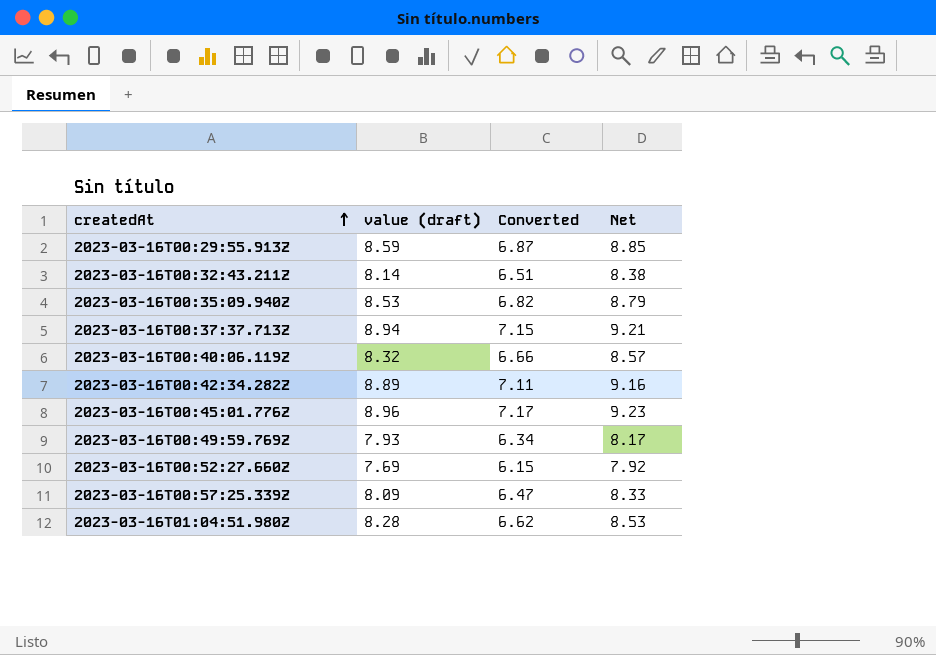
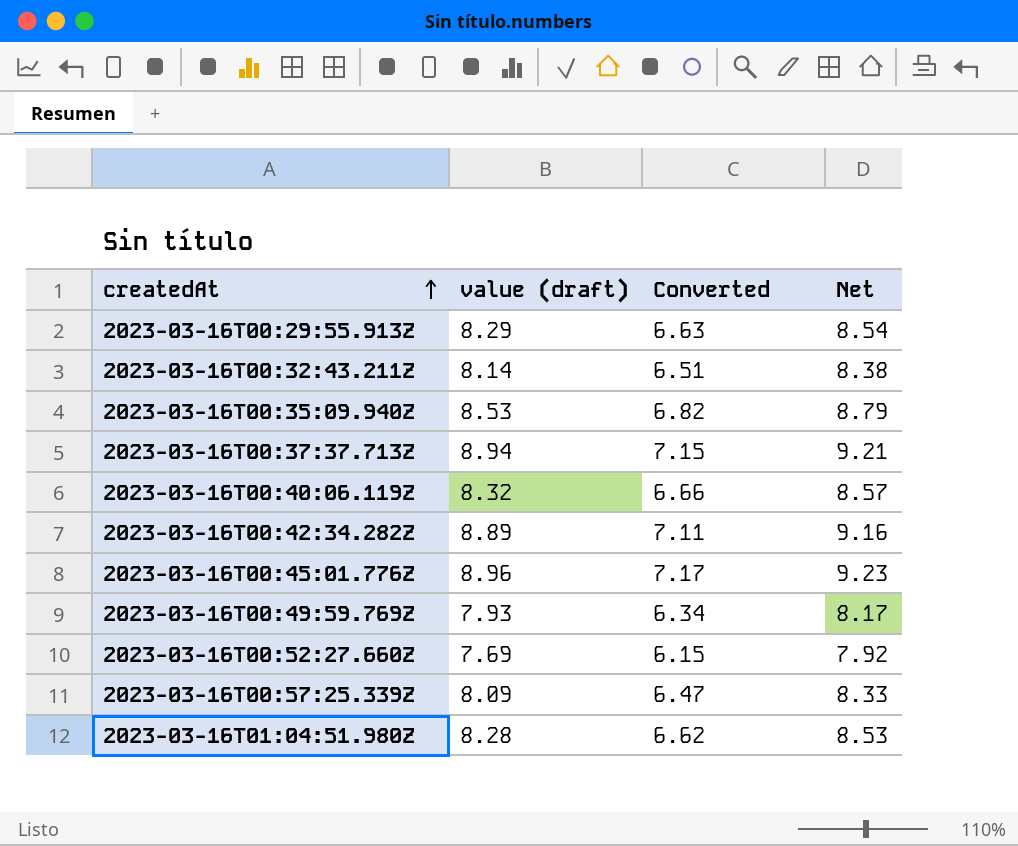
2023-03-16T00:29:55.913Z | value (draft): 8.59 -> 8.29
2023-03-16T00:29:55.913Z | Converted: 6.87 -> 6.63
2023-03-16T00:29:55.913Z | Net: 8.85 -> 8.54

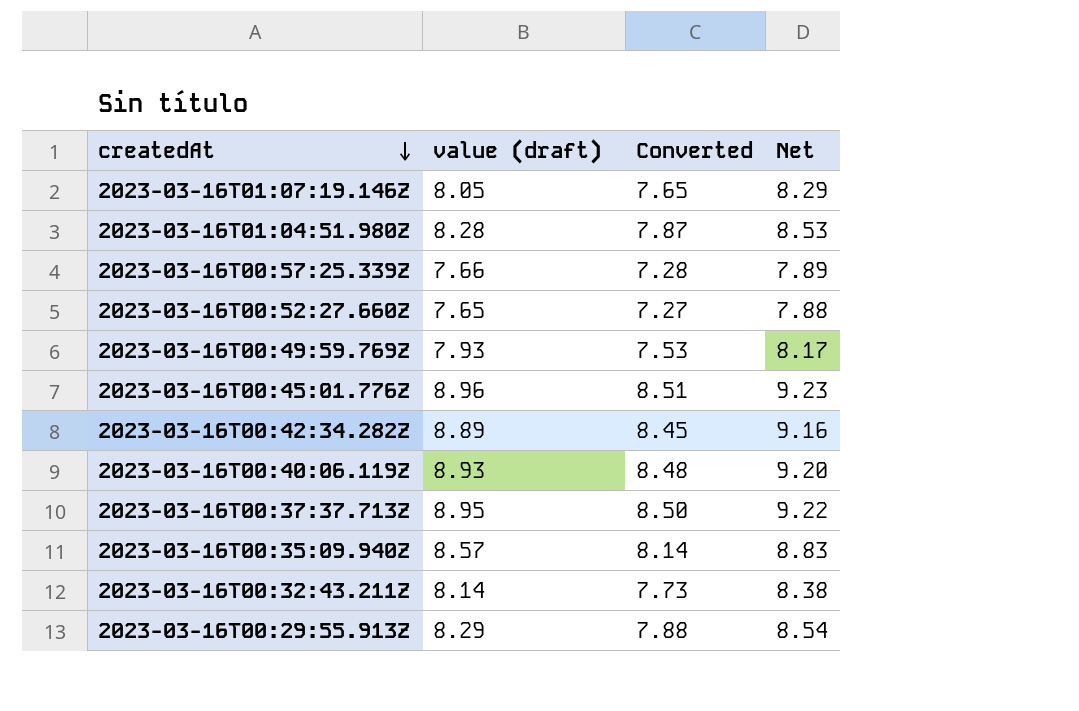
row order: createdAt ascending -> createdAt descending
column Converted | formula: [value (draft)] * 0.8 -> [value (draft)] * 0.95
row 2023-03-16T01:07:19.146Z: none -> 8.05 | 7.65 | 8.29
2023-03-16T00:57:25.339Z | value (draft): 8.09 -> 7.66
2023-03-16T00:57:25.339Z | Net: 8.33 -> 7.89
2023-03-16T00:52:27.660Z | value (draft): 7.69 -> 7.65
2023-03-16T00:52:27.660Z | Net: 7.92 -> 7.88
2023-03-16T00:40:06.119Z | value (draft): 8.32 -> 8.93
2023-03-16T00:40:06.119Z | Net: 8.57 -> 9.20
2023-03-16T00:37:37.713Z | value (draft): 8.94 -> 8.95
2023-03-16T00:37:37.713Z | Net: 9.21 -> 9.22
2023-03-16T00:35:09.940Z | value (draft): 8.53 -> 8.57
2023-03-16T00:35:09.940Z | Net: 8.79 -> 8.83

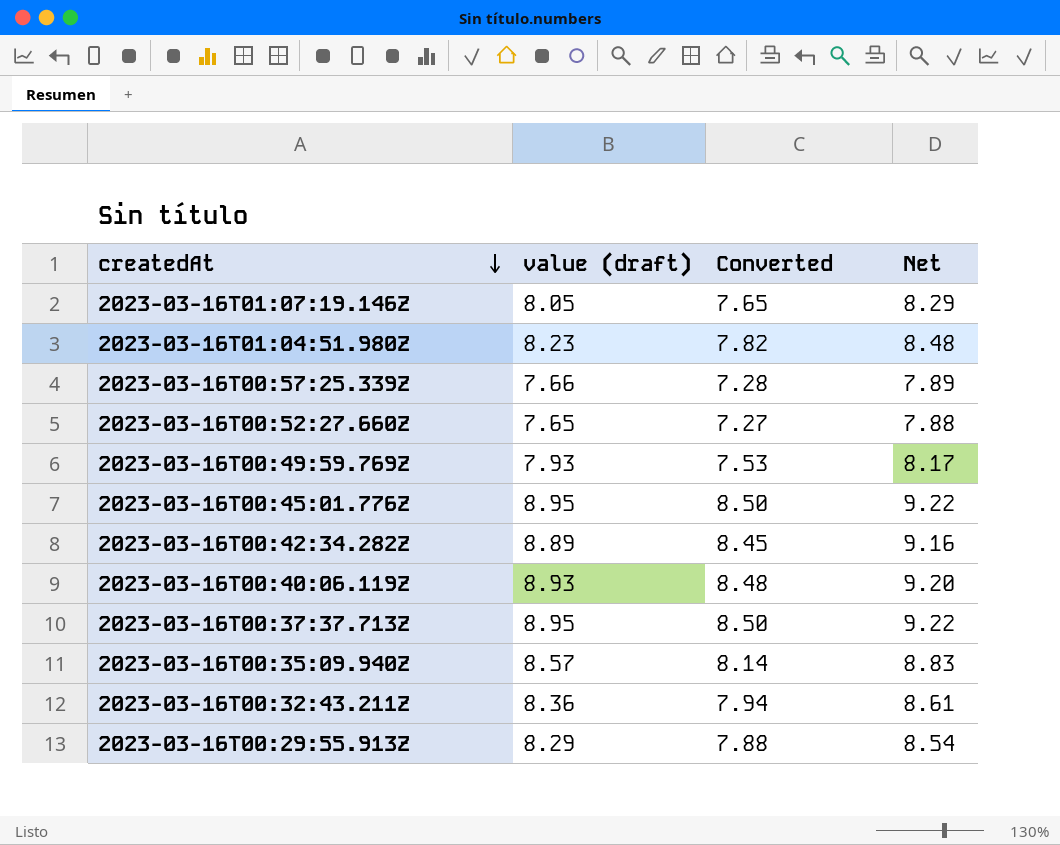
2023-03-16T01:04:51.980Z | value (draft): 8.28 -> 8.23
2023-03-16T01:04:51.980Z | Converted: 7.87 -> 7.82
2023-03-16T01:04:51.980Z | Net: 8.53 -> 8.48
2023-03-16T00:45:01.776Z | value (draft): 8.96 -> 8.95
2023-03-16T00:45:01.776Z | Converted: 8.51 -> 8.50
2023-03-16T00:45:01.776Z | Net: 9.23 -> 9.22
2023-03-16T00:32:43.211Z | value (draft): 8.14 -> 8.36
2023-03-16T00:32:43.211Z | Converted: 7.73 -> 7.94
2023-03-16T00:32:43.211Z | Net: 8.38 -> 8.61

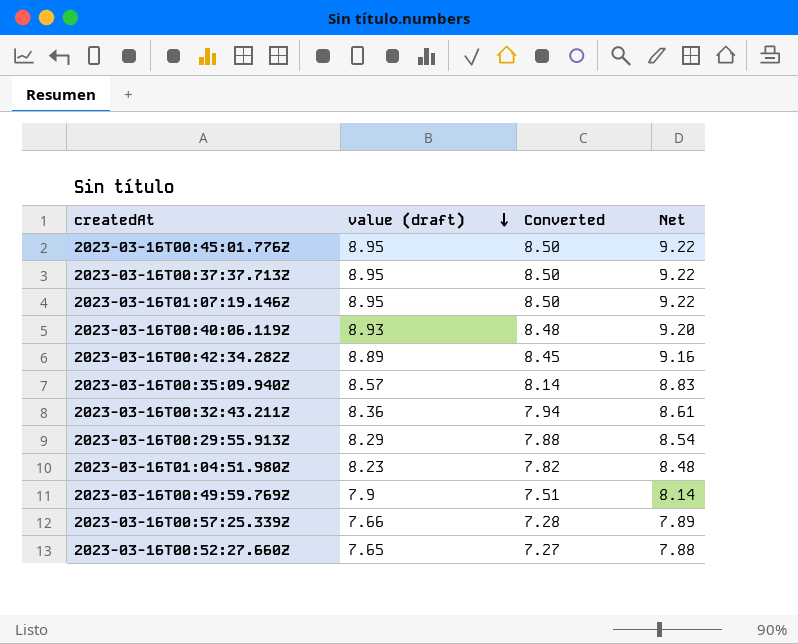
row order: createdAt descending -> value (draft) descending
2023-03-16T01:07:19.146Z | value (draft): 8.05 -> 8.95
2023-03-16T01:07:19.146Z | Converted: 7.65 -> 8.50
2023-03-16T01:07:19.146Z | Net: 8.29 -> 9.22
2023-03-16T00:49:59.769Z | value (draft): 7.93 -> 7.9
2023-03-16T00:49:59.769Z | Converted: 7.53 -> 7.51
2023-03-16T00:49:59.769Z | Net: 8.17 -> 8.14

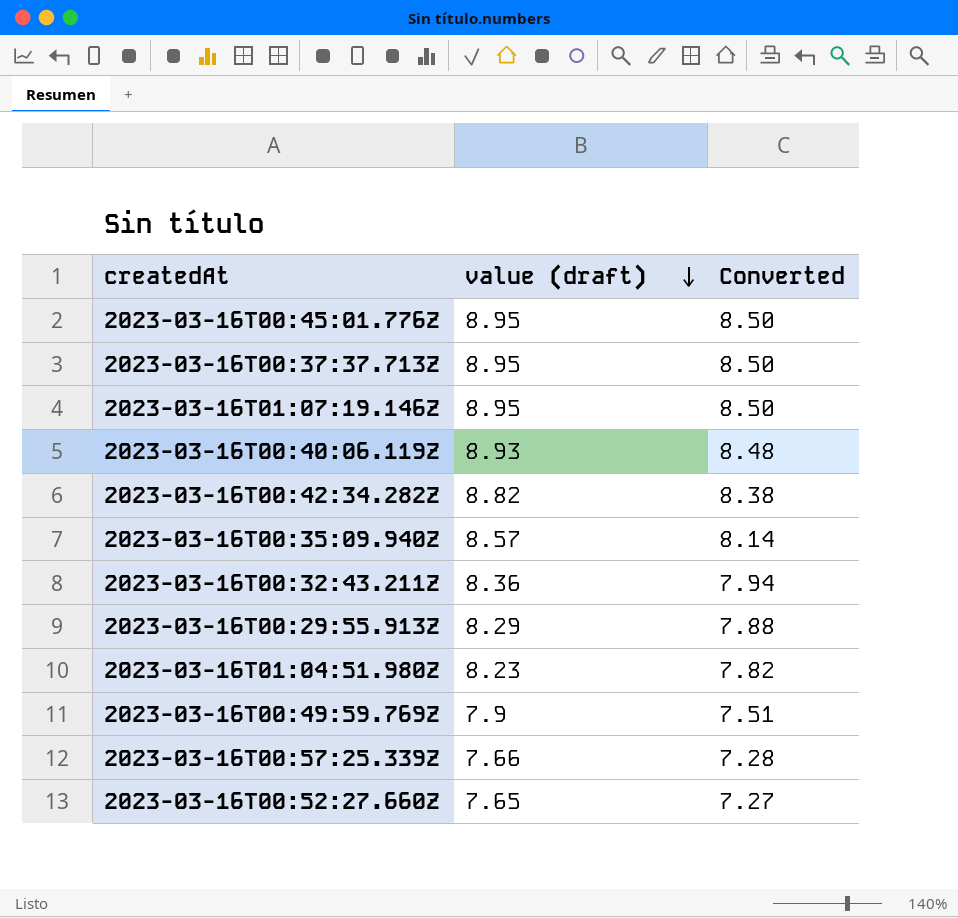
column Net | formula: [value (draft)] * 1.03 -> none
2023-03-16T00:42:34.282Z | value (draft): 8.89 -> 8.82
2023-03-16T00:42:34.282Z | Converted: 8.45 -> 8.38

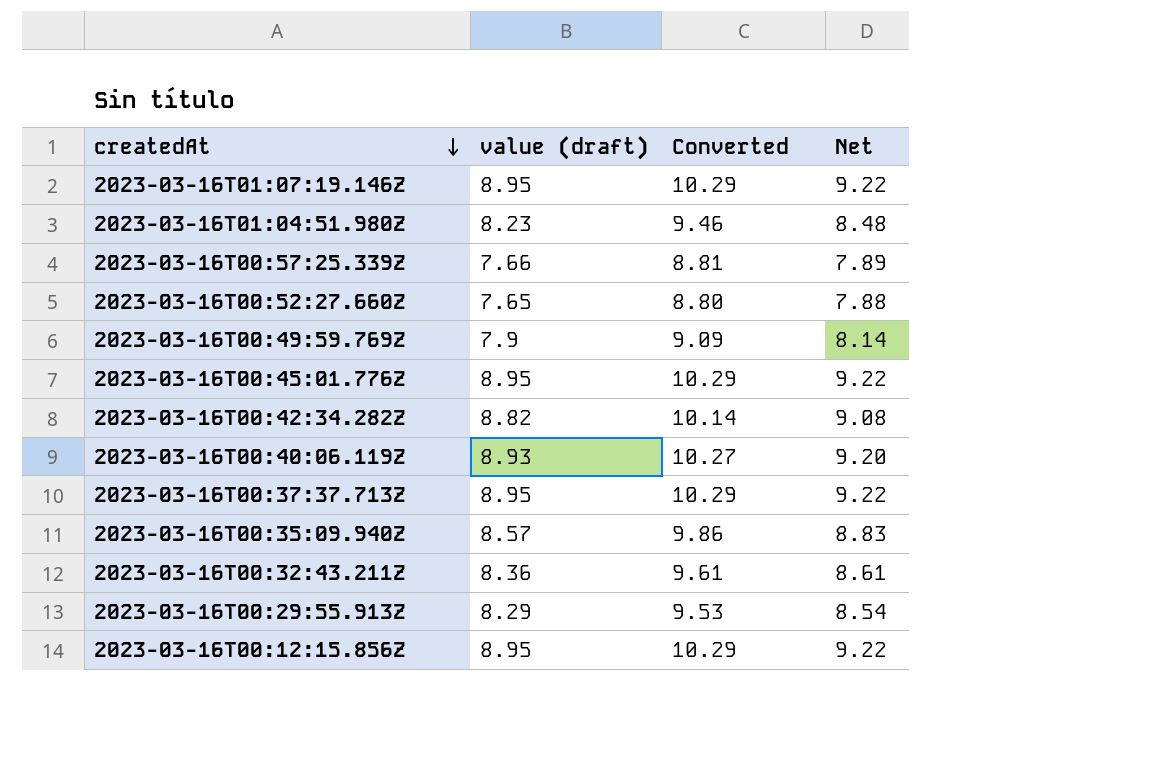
row order: value (draft) descending -> createdAt descending
column Converted | formula: [value (draft)] * 0.95 -> [value (draft)] * 1.15
column Net | formula: none -> [value (draft)] * 1.03
row 2023-03-16T00:12:15.856Z: none -> 8.95 | 10.29 | 9.22

